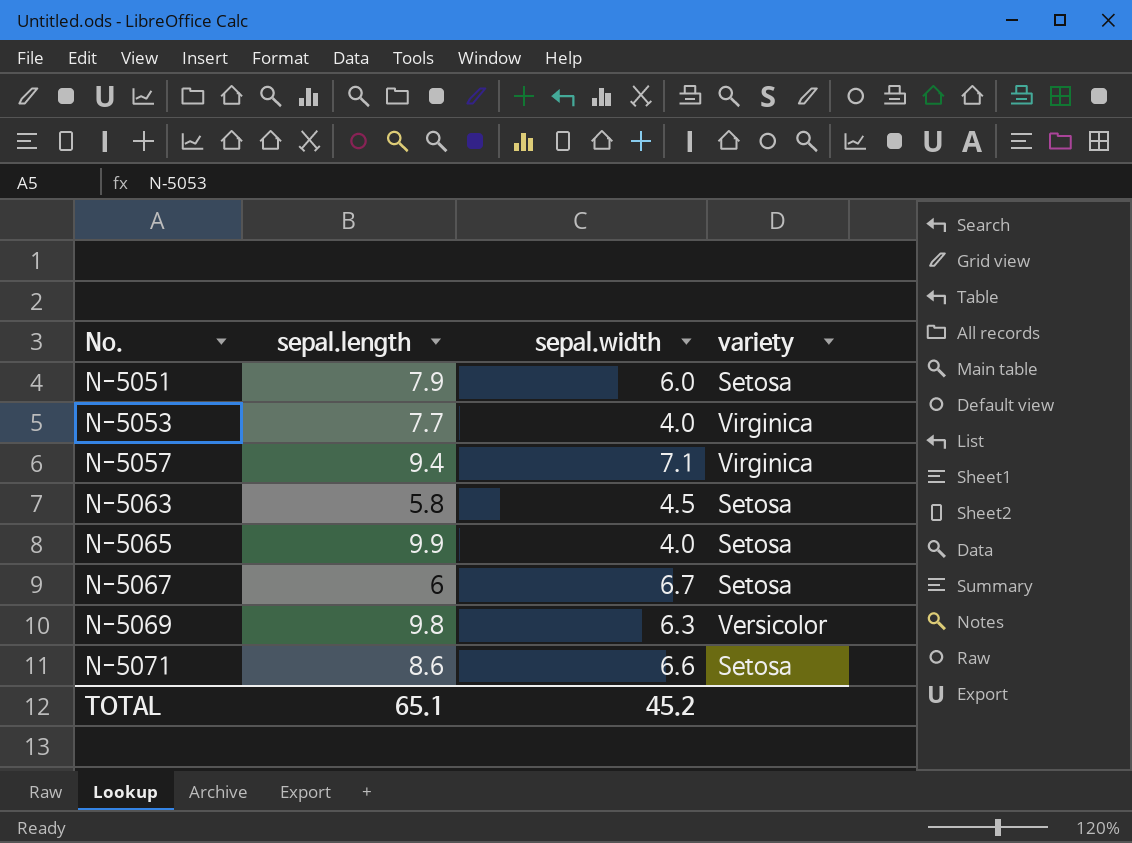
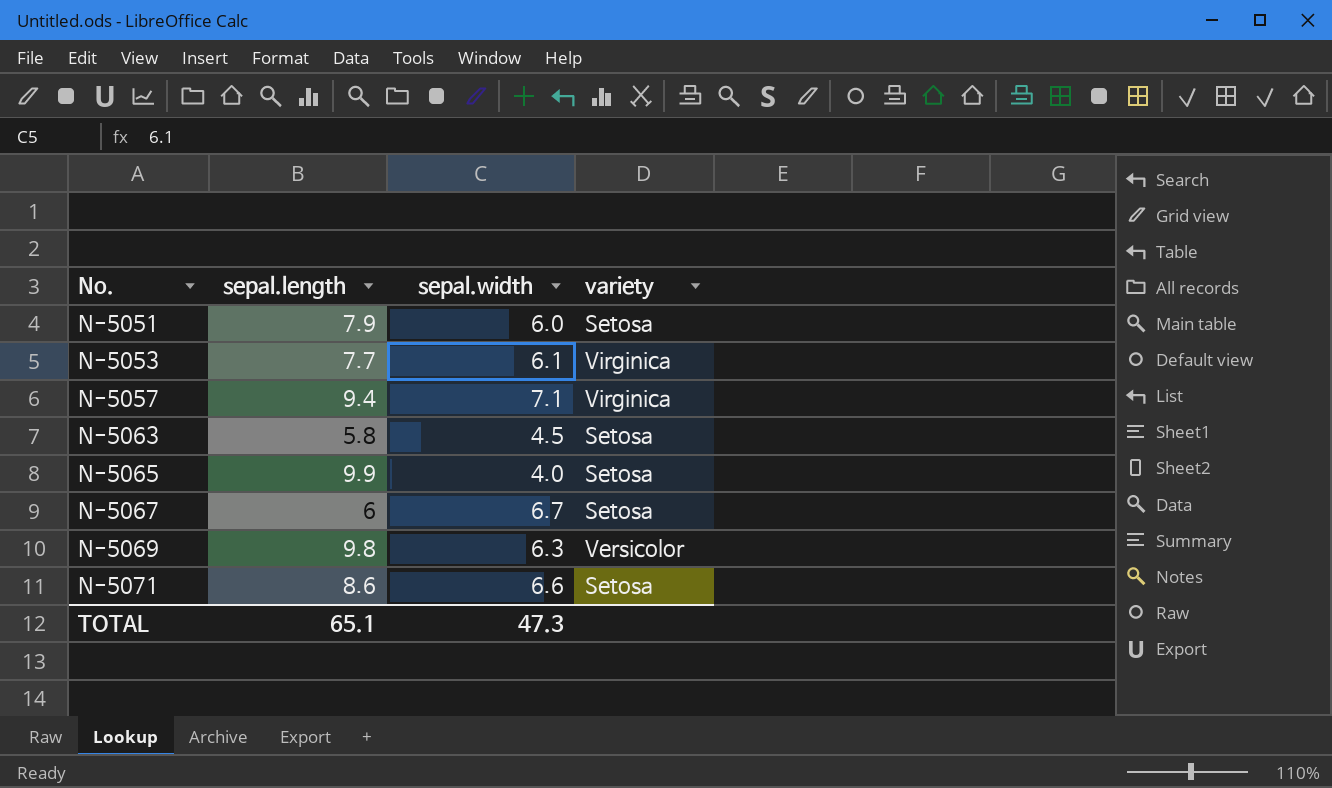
N-5053 | sepal.width: 4.0 -> 6.1
TOTAL | sepal.width: 45.2 -> 47.3

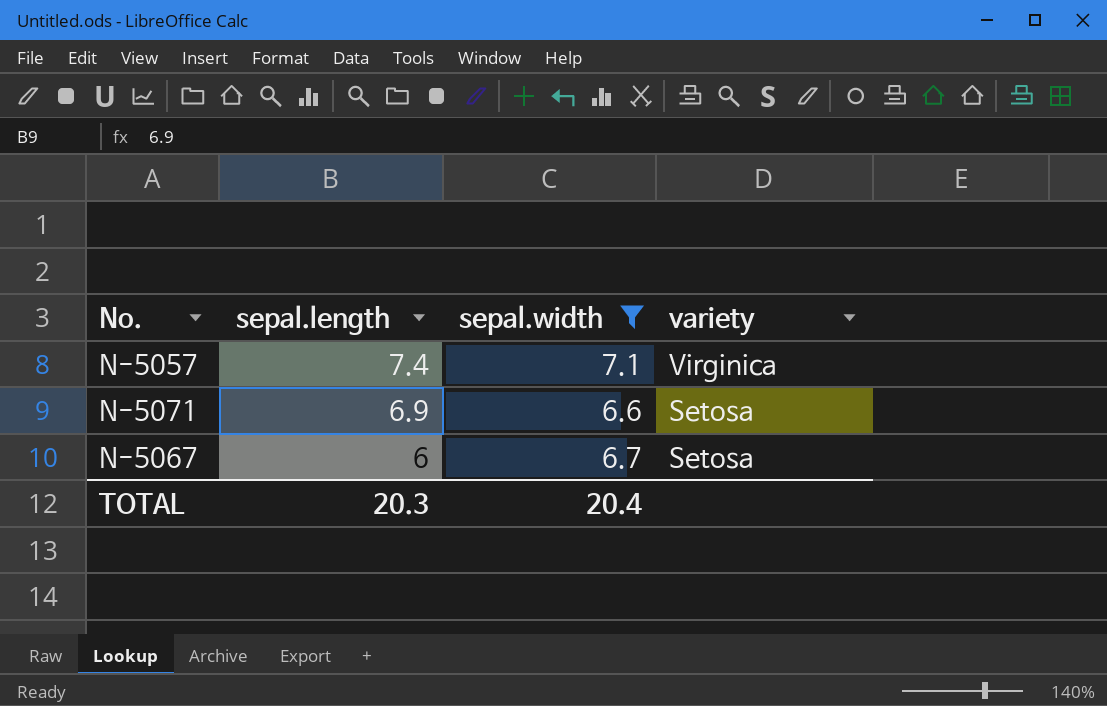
filter: none -> sepal.width >= 6.6
row order: No. ascending -> sepal.length descending
N-5057 | sepal.length: 9.4 -> 7.4
N-5071 | sepal.length: 8.6 -> 6.9
TOTAL | sepal.length: 65.1 -> 20.3
TOTAL | sepal.width: 47.3 -> 20.4

